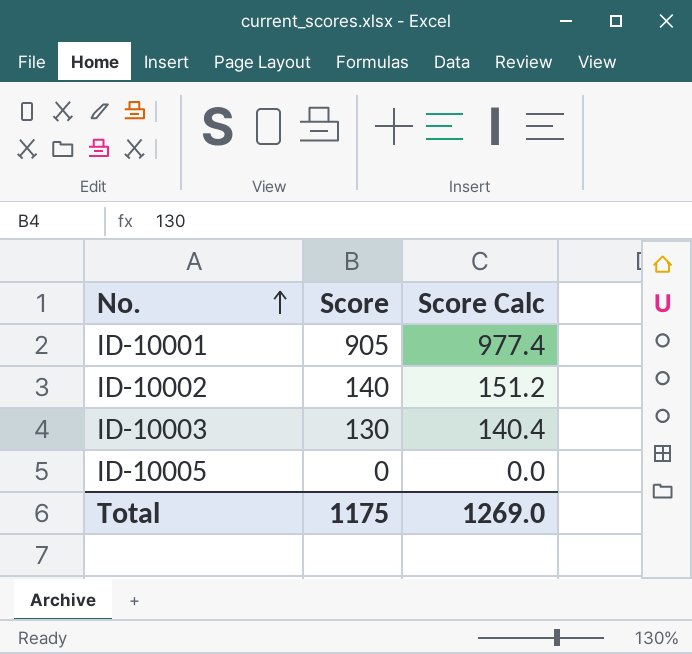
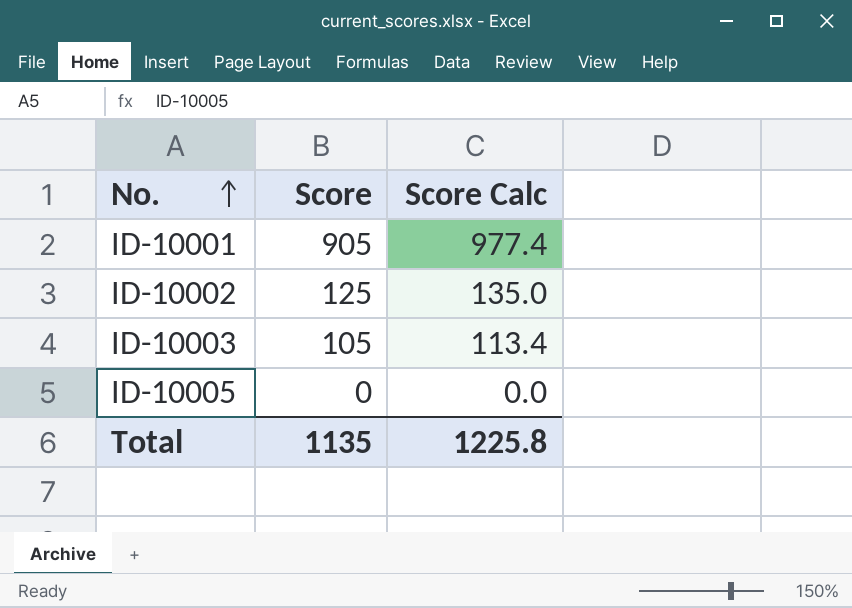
ID-10002 | Score: 140 -> 125
ID-10002 | Score Calc: 151.2 -> 135.0
ID-10003 | Score: 130 -> 105
ID-10003 | Score Calc: 140.4 -> 113.4
Total | Score: 1175 -> 1135
Total | Score Calc: 1269.0 -> 1225.8

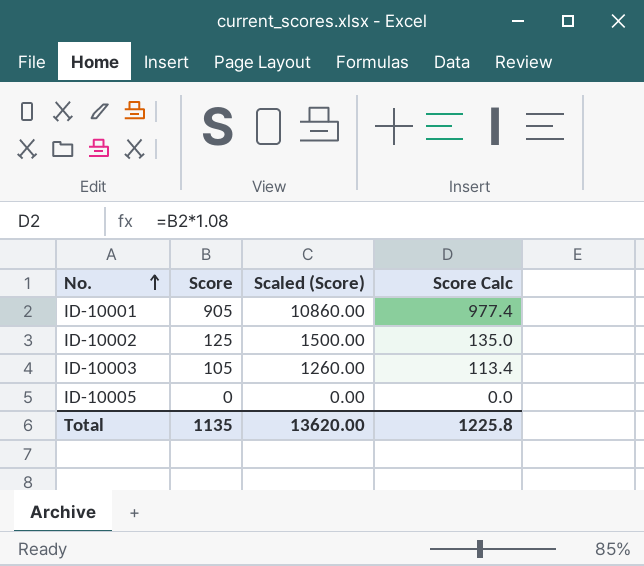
column Scaled (Score) | formula: none -> [Score] * 12

